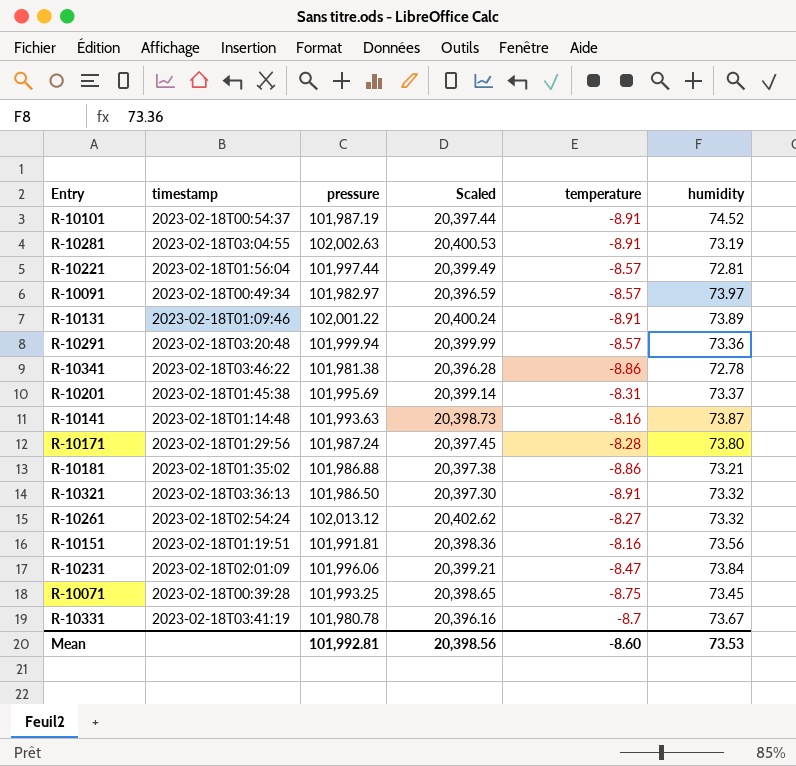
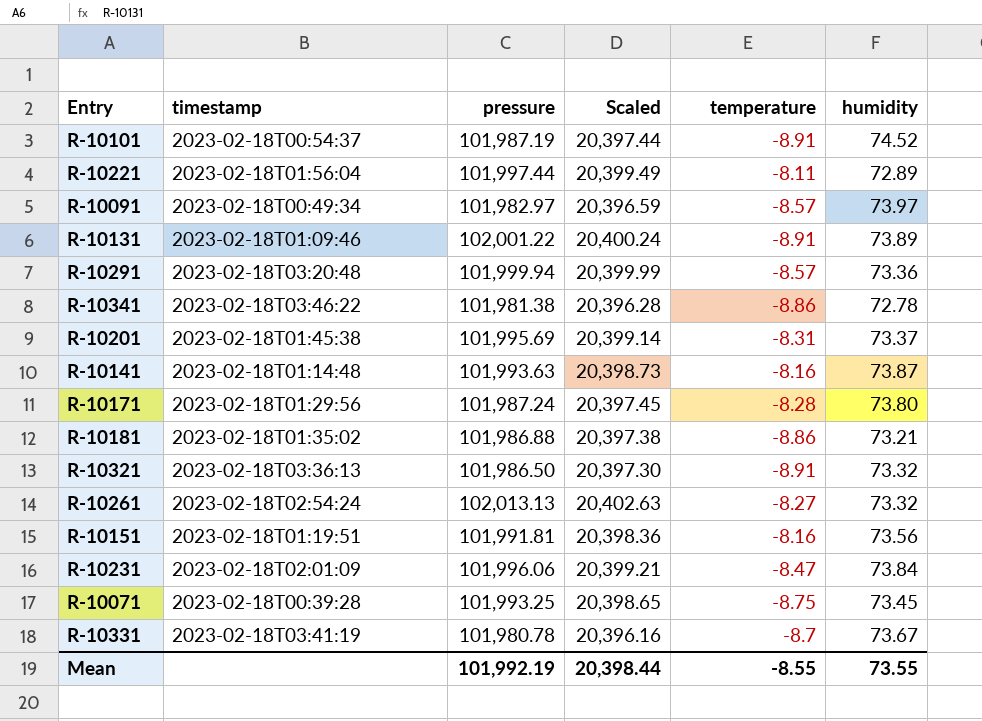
row R-10281: 2023-02-18T03:04:55 | 102,002.63 | 20,400.53 | -8.91 | 73.19 -> none
R-10221 | temperature: -8.57 -> -8.11
R-10221 | humidity: 72.81 -> 72.89
R-10261 | pressure: 102,013.12 -> 102,013.13
R-10261 | Scaled: 20,402.62 -> 20,402.63
Mean | pressure: 101,992.81 -> 101,992.19
Mean | Scaled: 20,398.56 -> 20,398.44
Mean | temperature: -8.60 -> -8.55
Mean | humidity: 73.53 -> 73.55

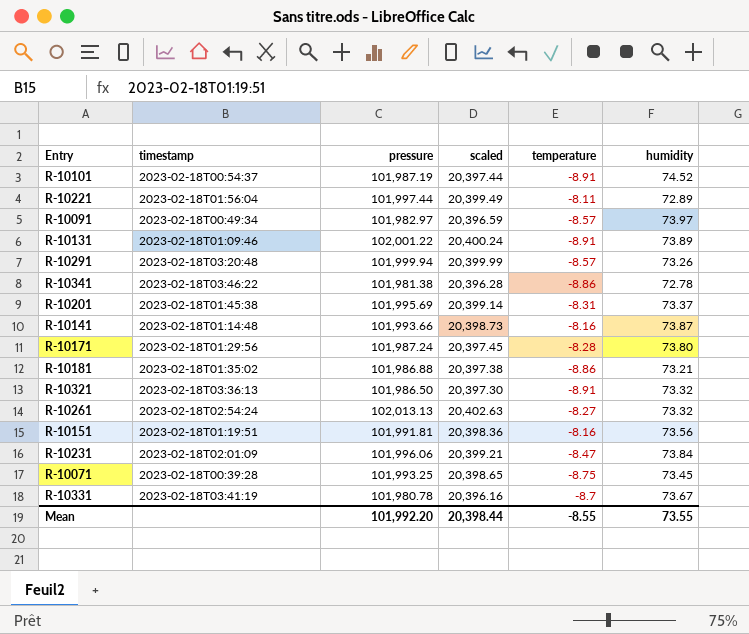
column name: Scaled -> scaled
R-10291 | humidity: 73.36 -> 73.26
R-10141 | pressure: 101,993.63 -> 101,993.66
Mean | pressure: 101,992.19 -> 101,992.20

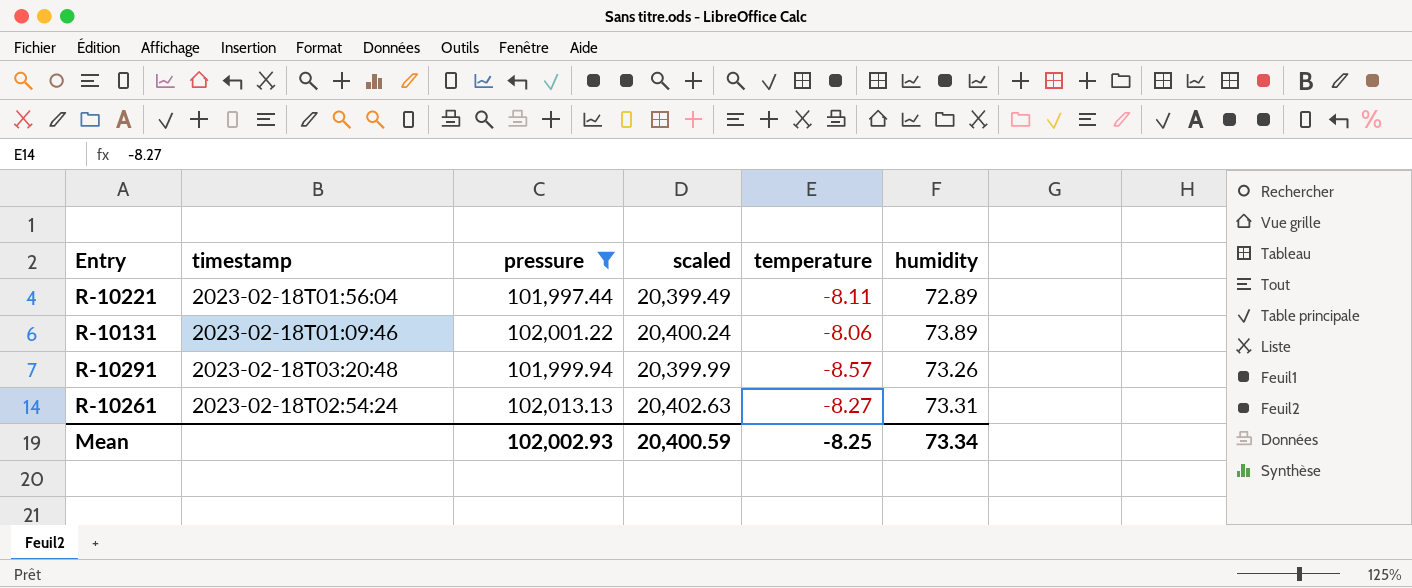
filter: none -> pressure >= 101,997.44
R-10131 | temperature: -8.91 -> -8.06
R-10261 | humidity: 73.32 -> 73.31
Mean | pressure: 101,992.20 -> 102,002.93
Mean | scaled: 20,398.44 -> 20,400.59
Mean | temperature: -8.55 -> -8.25
Mean | humidity: 73.55 -> 73.34

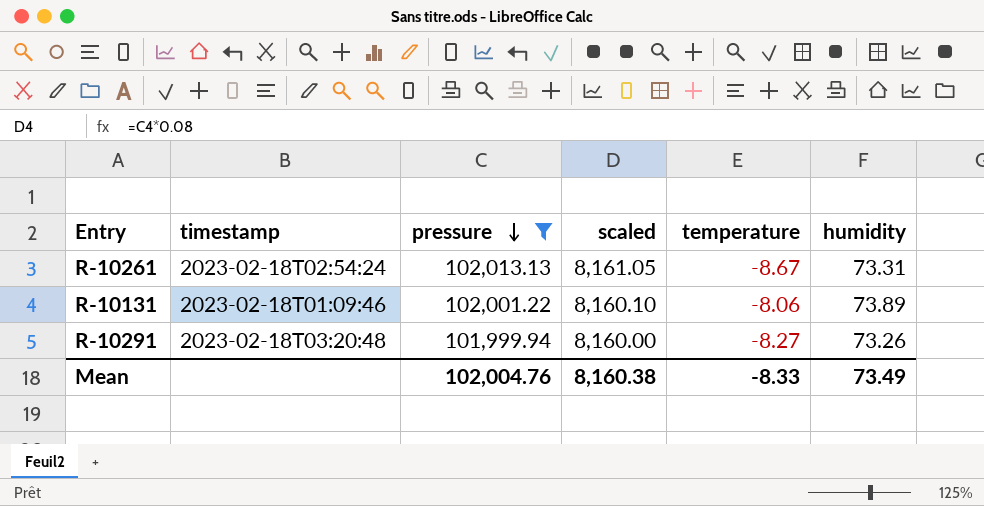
row order: none -> pressure descending
column scaled | formula: [pressure] * 0.2 -> [pressure] * 0.08
row R-10221: 2023-02-18T01:56:04 | 101,997.44 | 20,399.49 | -8.11 | 72.89 -> none
R-10261 | temperature: -8.27 -> -8.67
R-10291 | temperature: -8.57 -> -8.27
Mean | pressure: 102,002.93 -> 102,004.76
Mean | scaled: 20,400.59 -> 8,160.38
Mean | temperature: -8.25 -> -8.33
Mean | humidity: 73.34 -> 73.49

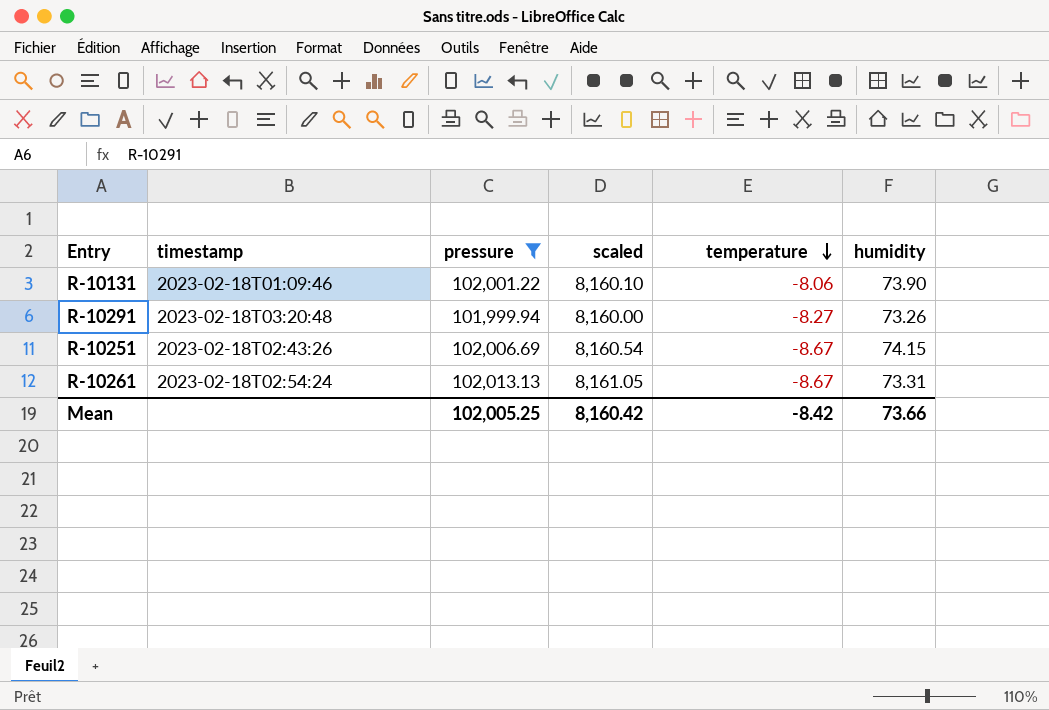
row order: pressure descending -> temperature descending
R-10131 | humidity: 73.89 -> 73.90
row R-10251: none -> 2023-02-18T02:43:26 | 102,006.69 | 8,160.54 | -8.67 | 74.15
Mean | pressure: 102,004.76 -> 102,005.25
Mean | scaled: 8,160.38 -> 8,160.42
Mean | temperature: -8.33 -> -8.42
Mean | humidity: 73.49 -> 73.66

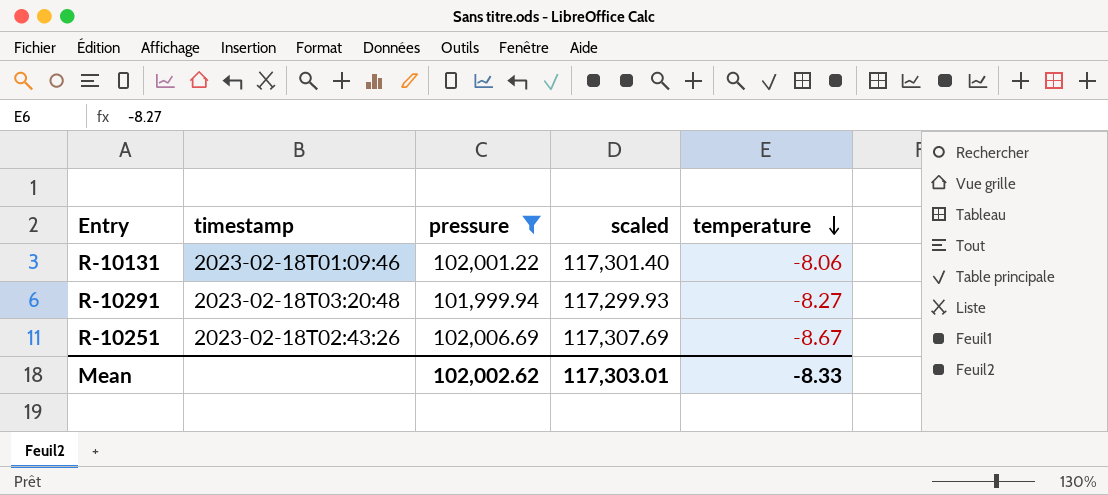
column humidity | position: 6 -> none
column scaled | formula: [pressure] * 0.08 -> [pressure] * 1.15
row R-10261: 2023-02-18T02:54:24 | 102,013.13 | 8,161.05 | -8.67 | 73.31 -> none
Mean | pressure: 102,005.25 -> 102,002.62
Mean | scaled: 8,160.42 -> 117,303.01
Mean | temperature: -8.42 -> -8.33

